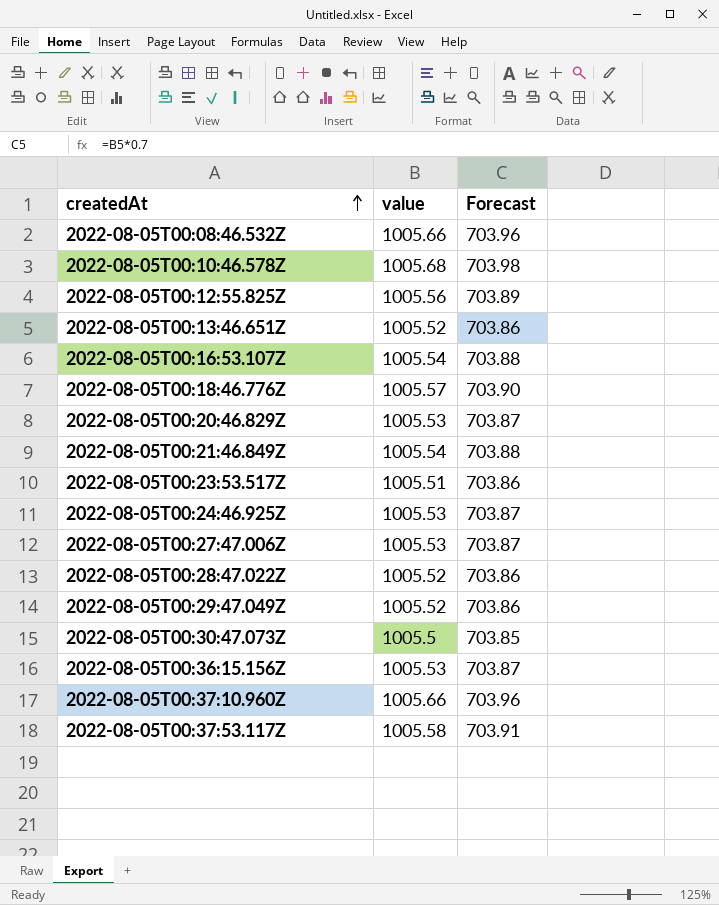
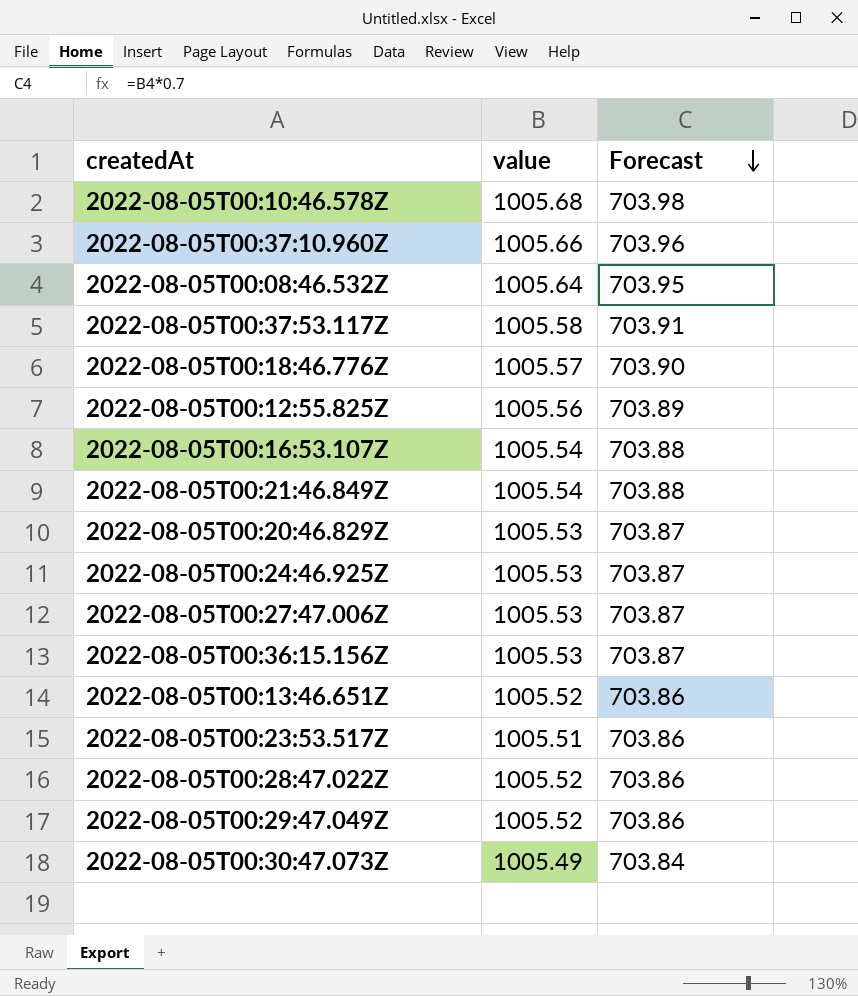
row order: createdAt ascending -> Forecast descending
2022-08-05T00:08:46.532Z | value: 1005.66 -> 1005.64
2022-08-05T00:08:46.532Z | Forecast: 703.96 -> 703.95
2022-08-05T00:30:47.073Z | value: 1005.5 -> 1005.49
2022-08-05T00:30:47.073Z | Forecast: 703.85 -> 703.84

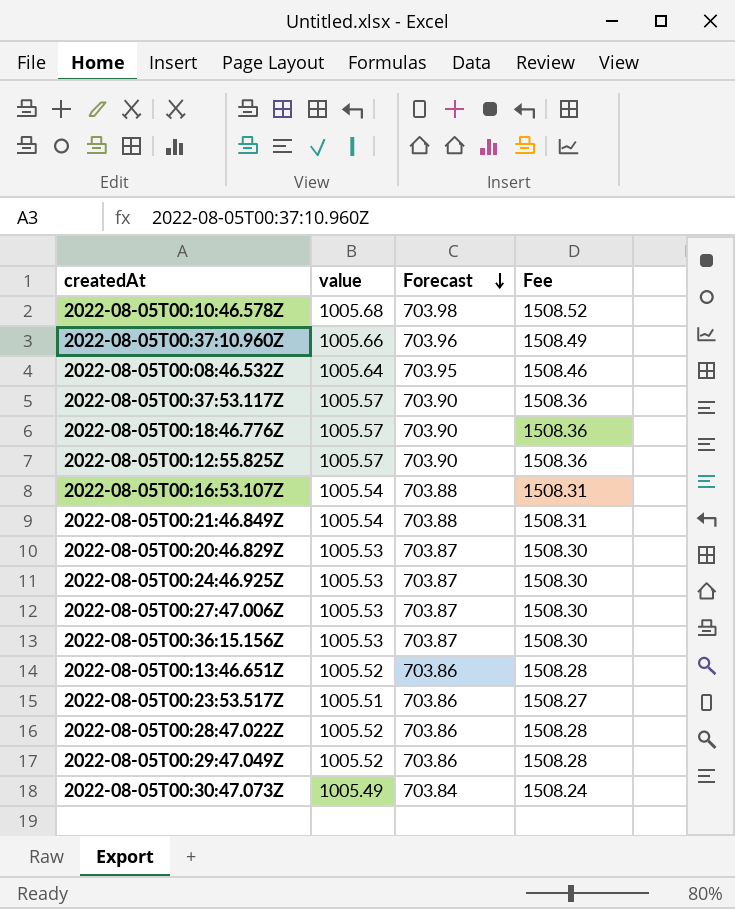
column Fee | formula: none -> [value] * 1.5
2022-08-05T00:37:53.117Z | value: 1005.58 -> 1005.57
2022-08-05T00:37:53.117Z | Forecast: 703.91 -> 703.90
2022-08-05T00:12:55.825Z | value: 1005.56 -> 1005.57
2022-08-05T00:12:55.825Z | Forecast: 703.89 -> 703.90

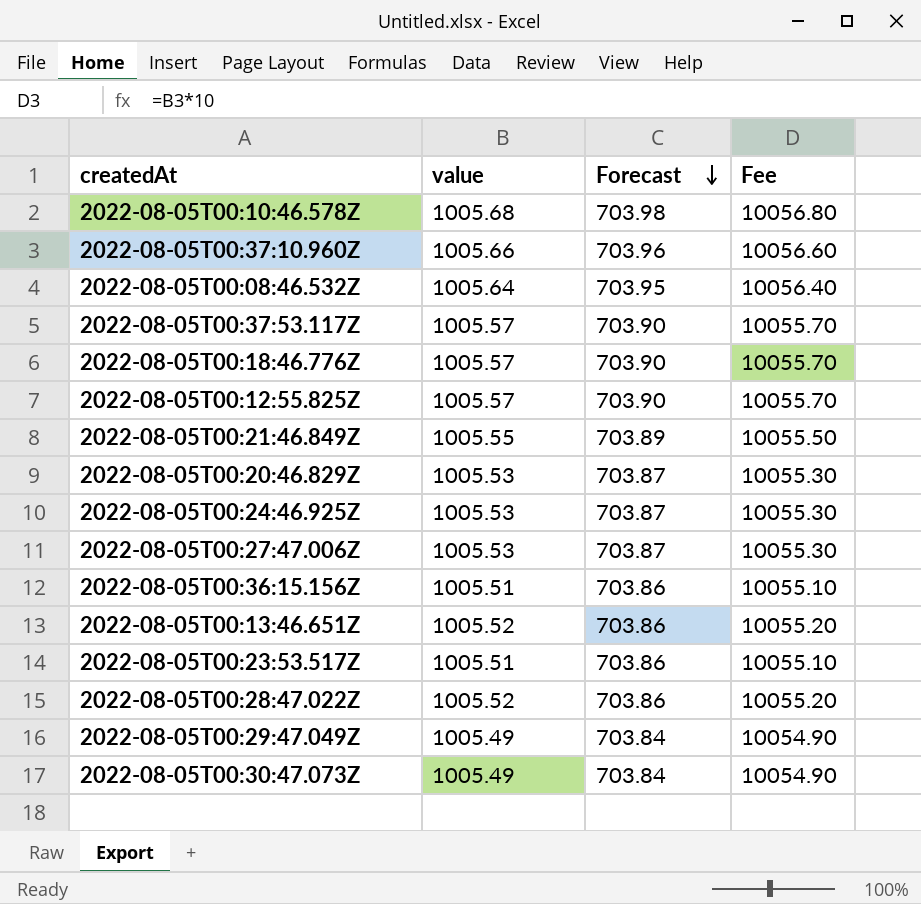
column Fee | formula: [value] * 1.5 -> [value] * 10
row 2022-08-05T00:16:53.107Z: 1005.54 | 703.88 | 1508.31 -> none
2022-08-05T00:21:46.849Z | value: 1005.54 -> 1005.55
2022-08-05T00:21:46.849Z | Forecast: 703.88 -> 703.89
2022-08-05T00:36:15.156Z | value: 1005.53 -> 1005.51
2022-08-05T00:36:15.156Z | Forecast: 703.87 -> 703.86
2022-08-05T00:29:47.049Z | value: 1005.52 -> 1005.49
2022-08-05T00:29:47.049Z | Forecast: 703.86 -> 703.84

